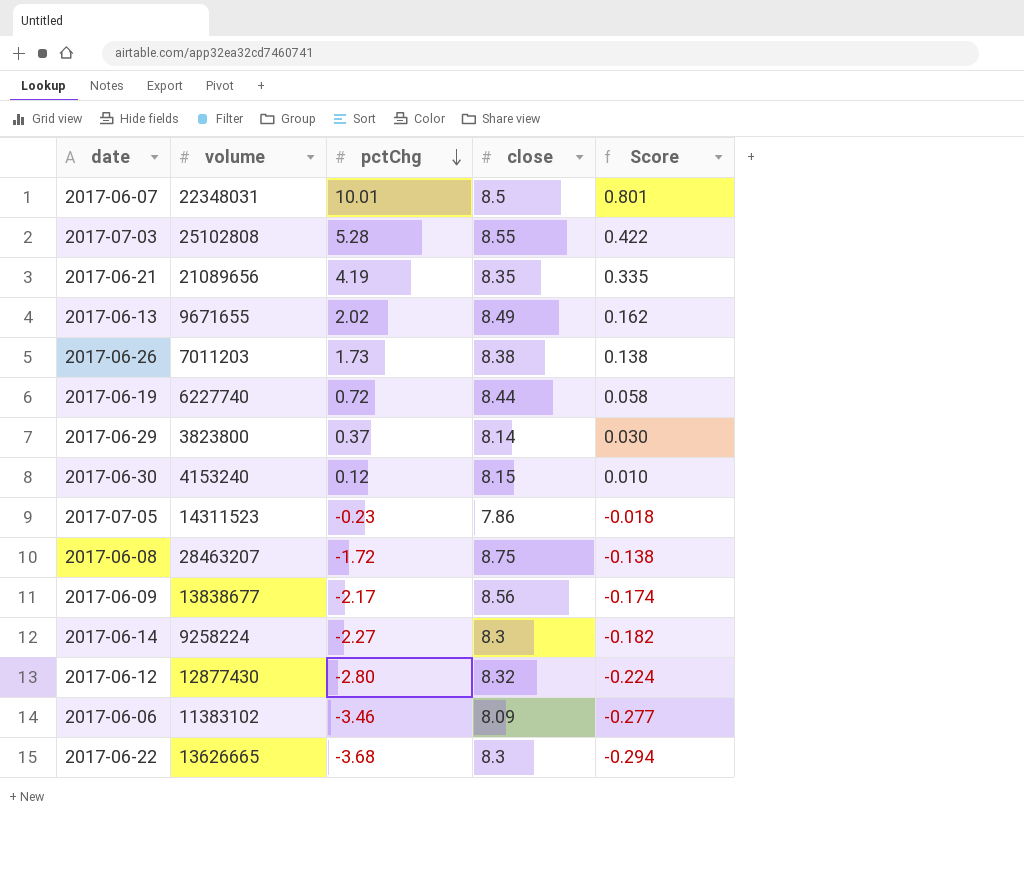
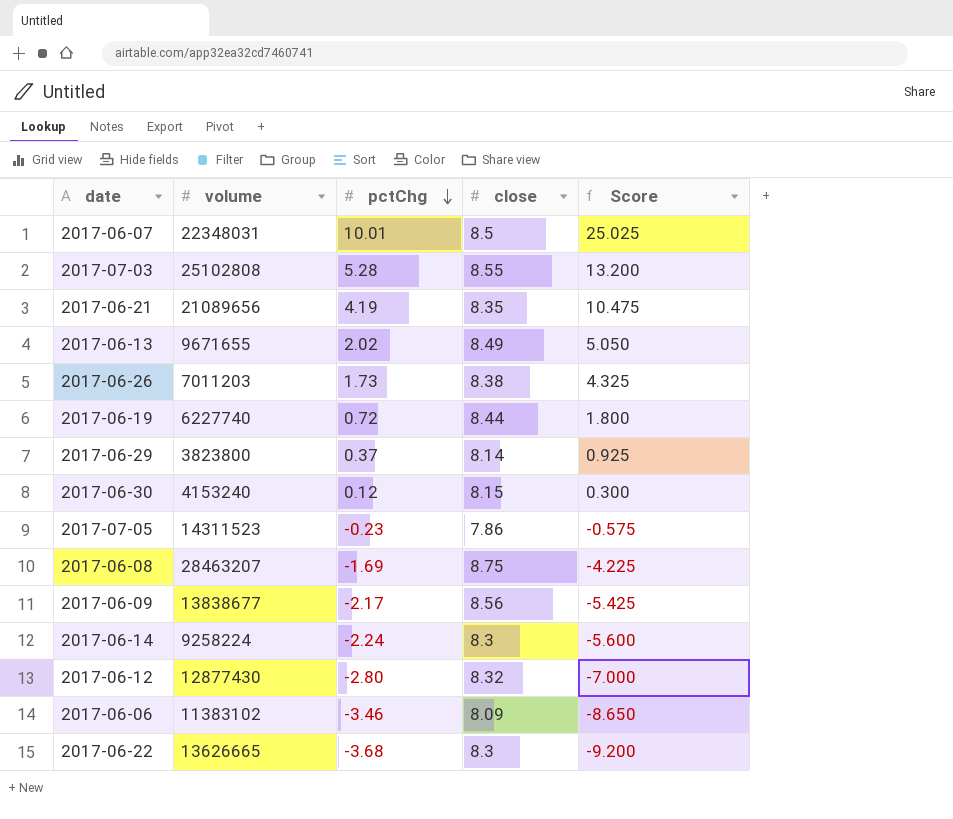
column Score | formula: [pctChg] * 0.08 -> [pctChg] * 2.5
2017-06-08 | pctChg: -1.72 -> -1.69
2017-06-14 | pctChg: -2.27 -> -2.24

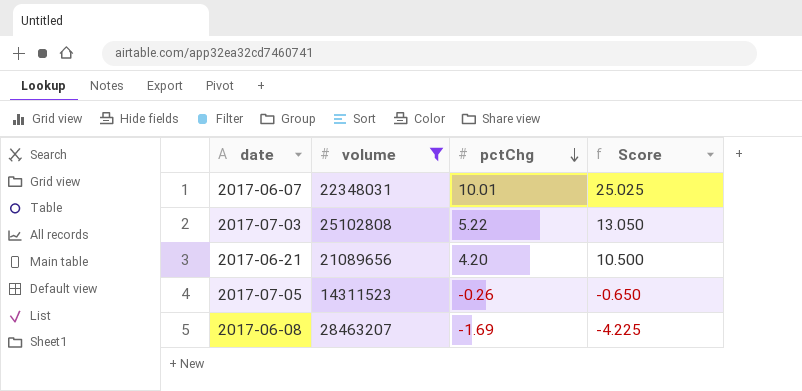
filter: none -> volume >= 14311523
column close | position: 4 -> none
2017-07-03 | pctChg: 5.28 -> 5.22
2017-07-03 | Score: 13.200 -> 13.050
2017-06-21 | pctChg: 4.19 -> 4.20
2017-06-21 | Score: 10.475 -> 10.500
2017-07-05 | pctChg: -0.23 -> -0.26
2017-07-05 | Score: -0.575 -> -0.650

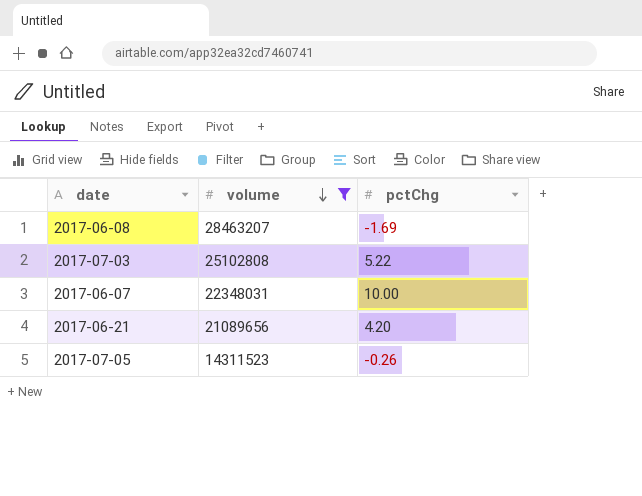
row order: pctChg descending -> volume descending
column Score | formula: [pctChg] * 2.5 -> none
2017-06-07 | pctChg: 10.01 -> 10.00

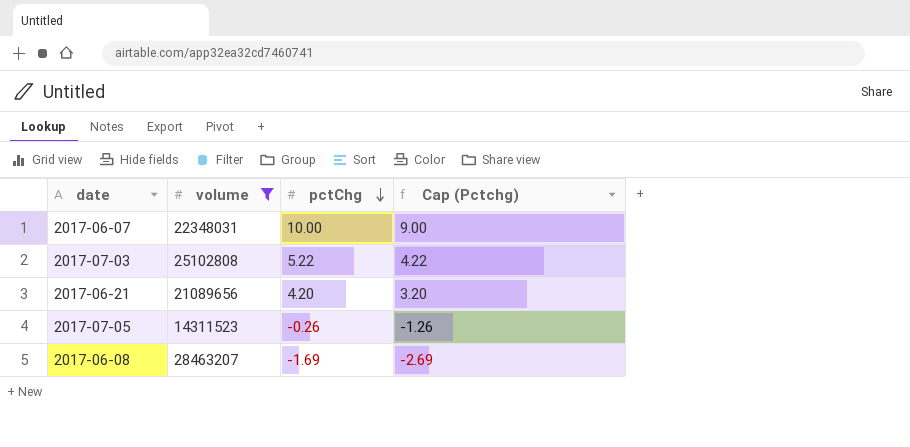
row order: volume descending -> pctChg descending
column Cap (Pctchg) | formula: none -> [pctChg] - 1

